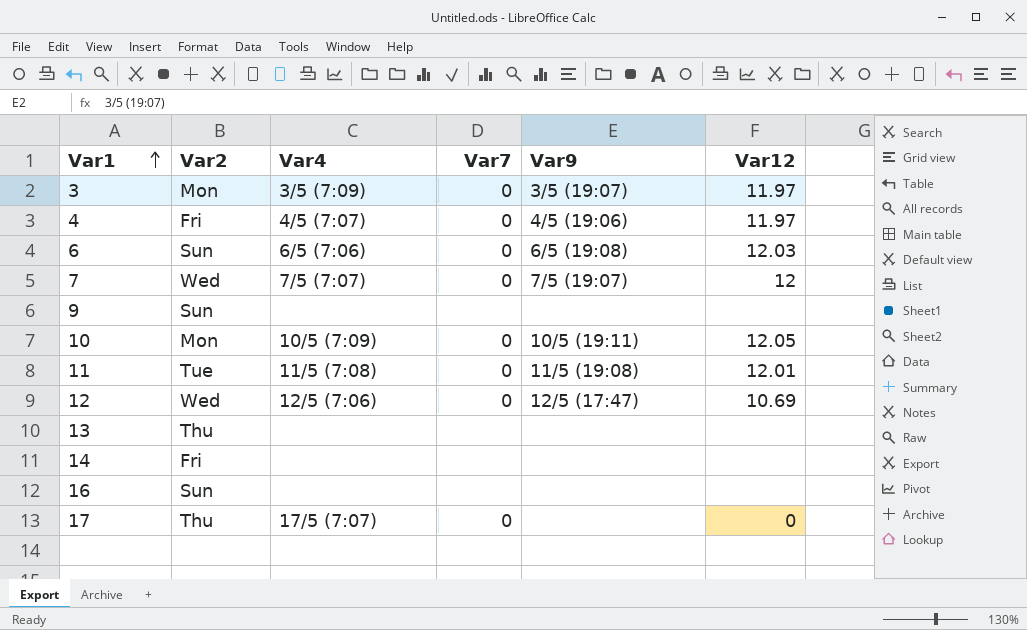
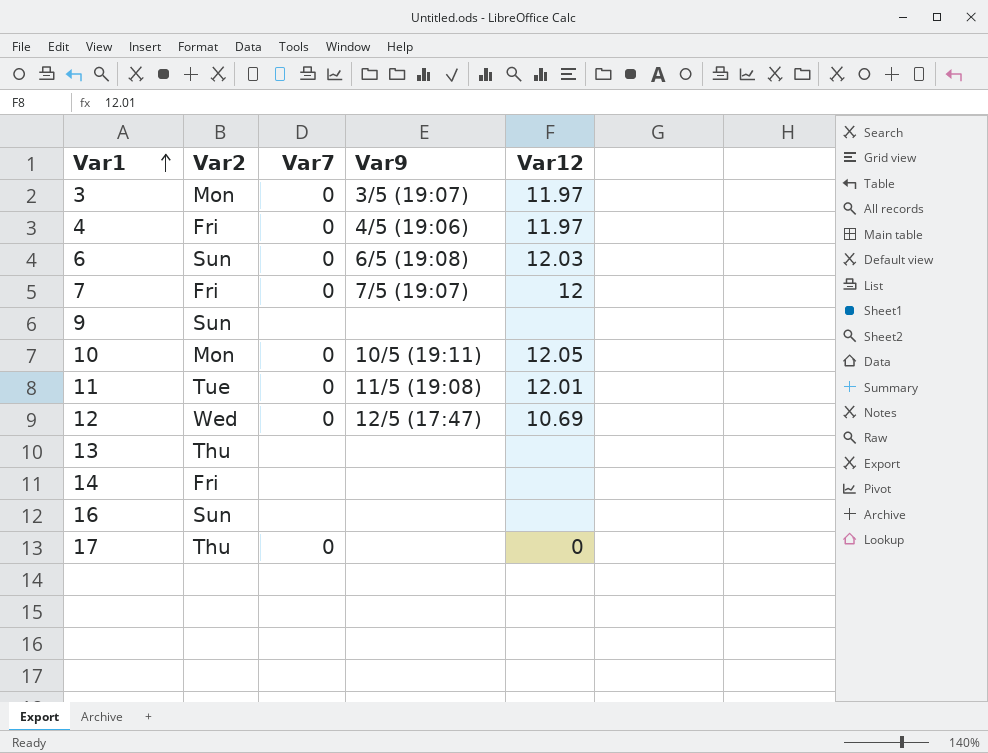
column Var4 | position: 3 -> none
7 | Var2: Wed -> Fri

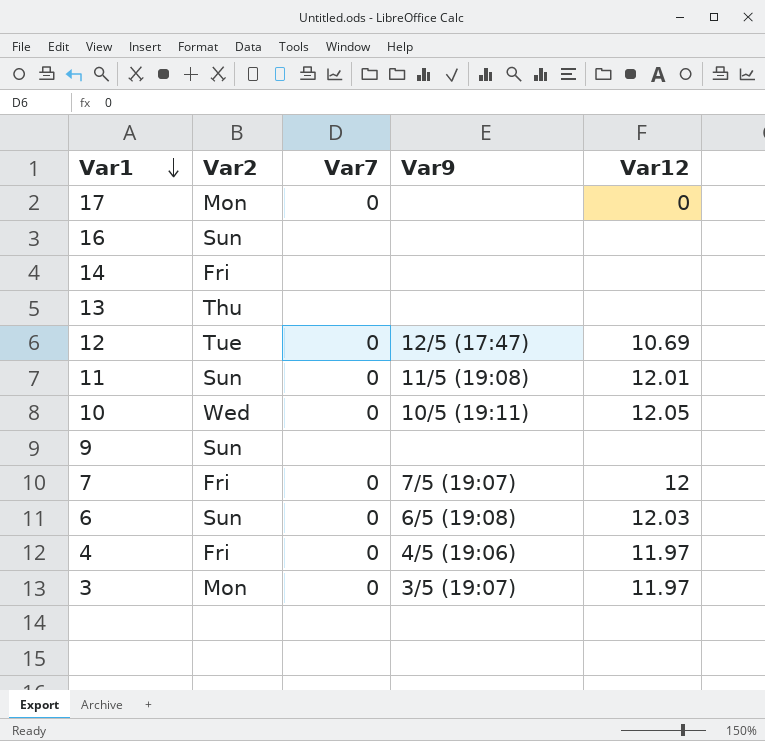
row order: Var1 ascending -> Var1 descending
17 | Var2: Thu -> Mon
12 | Var2: Wed -> Tue
11 | Var2: Tue -> Sun
10 | Var2: Mon -> Wed

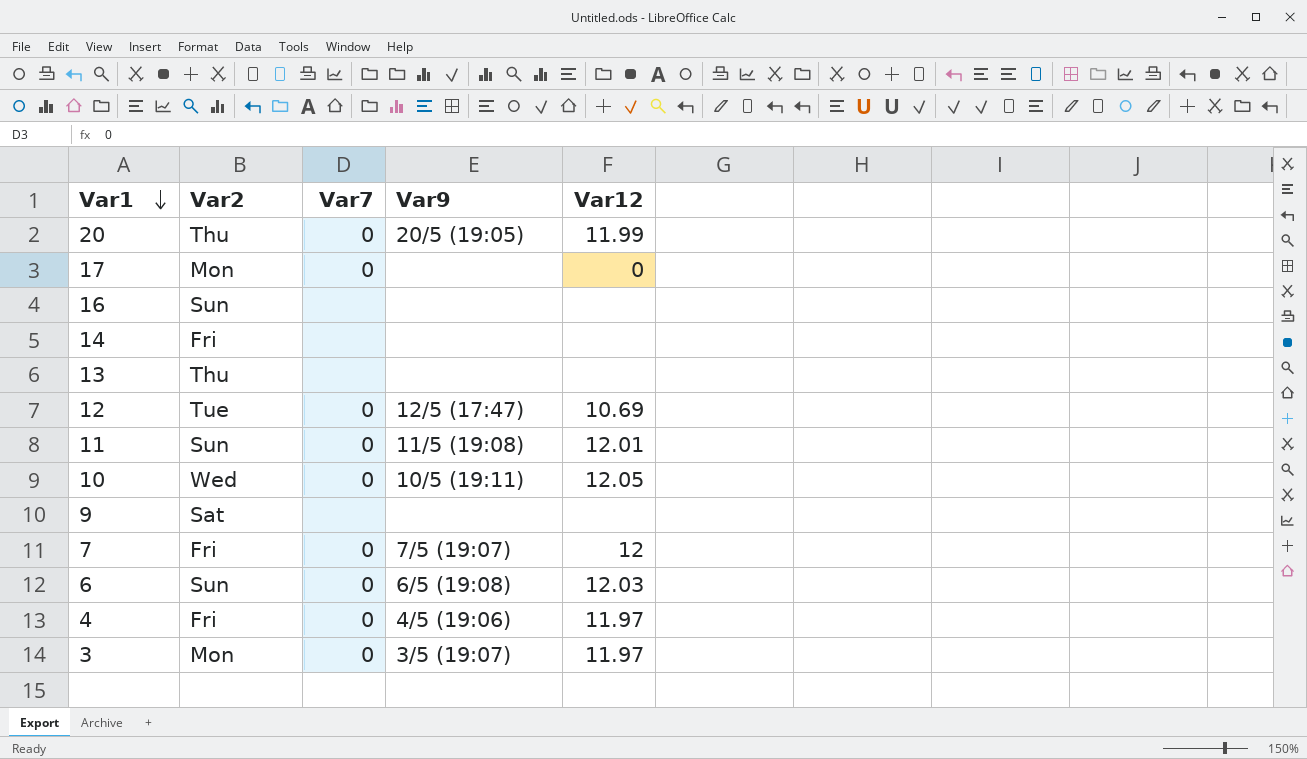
row 20: none -> Thu | 0 | 20/5 (19:05) | 11.99
9 | Var2: Sun -> Sat

